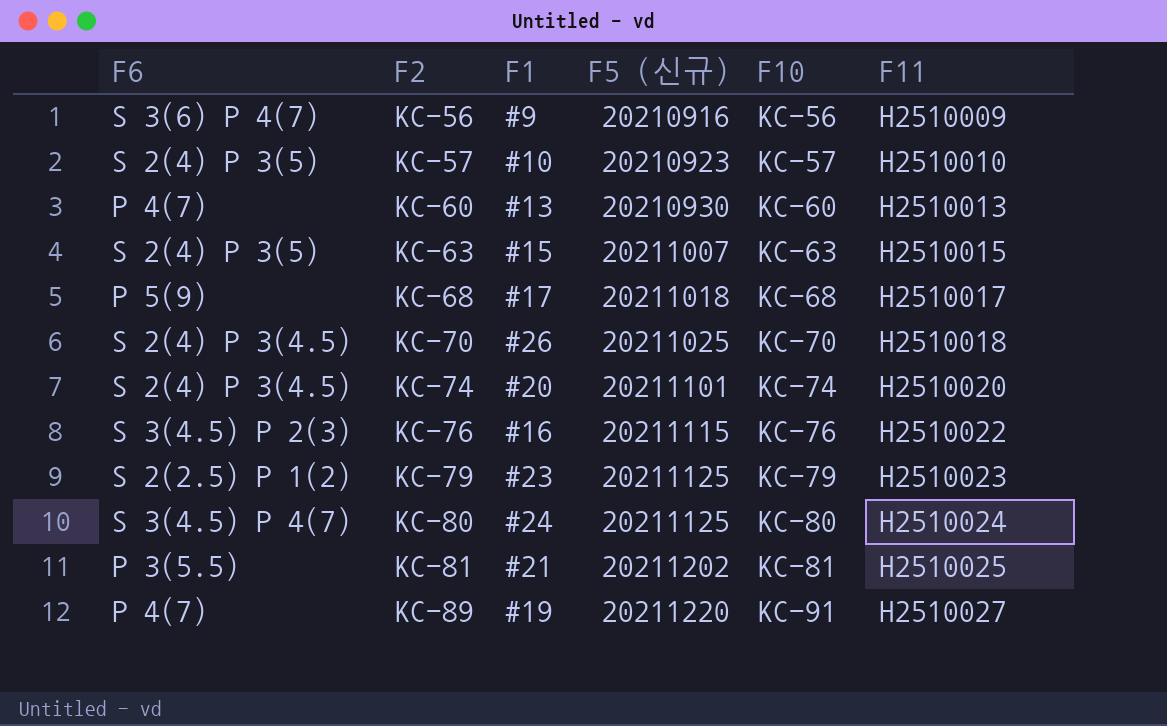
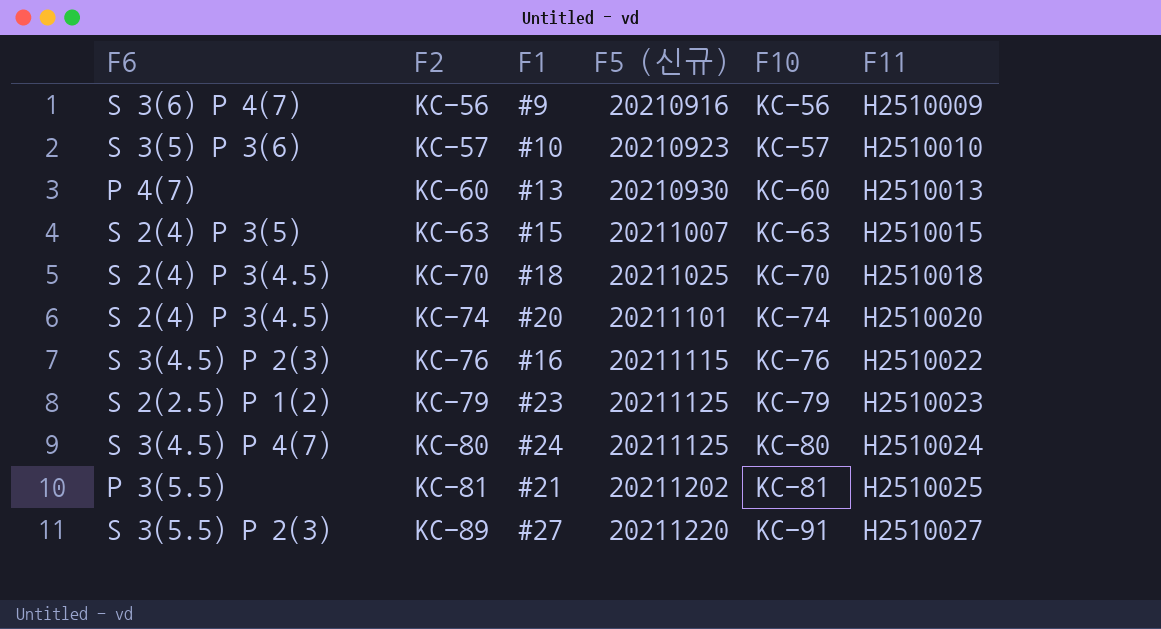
row KC-68: P 5(9) | #17 | 20211018 | KC-68 | H2510017 -> none
KC-57 | F6: S 2(4) P 3(5) -> S 3(5) P 3(6)
KC-70 | F1: #26 -> #18
KC-89 | F6: P 4(7) -> S 3(5.5) P 2(3)
KC-89 | F1: #19 -> #27

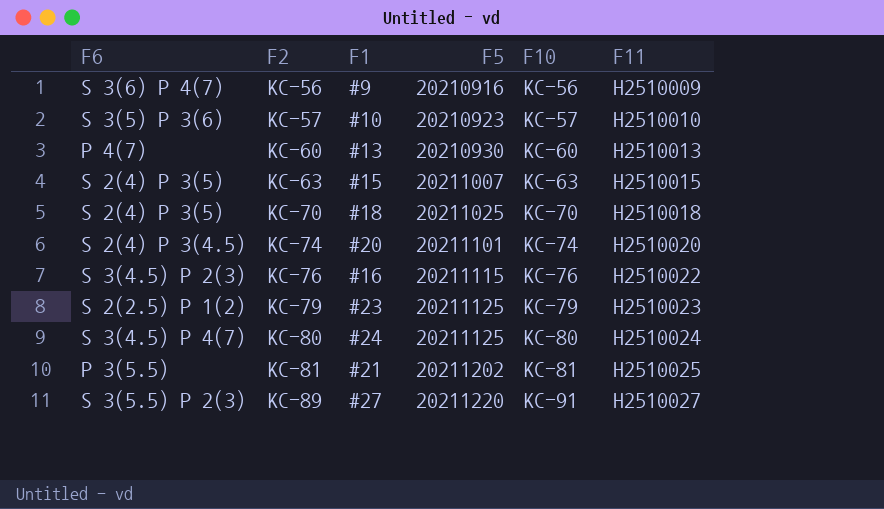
column name: F5 (신규) -> F5
KC-70 | F6: S 2(4) P 3(4.5) -> S 2(4) P 3(5)

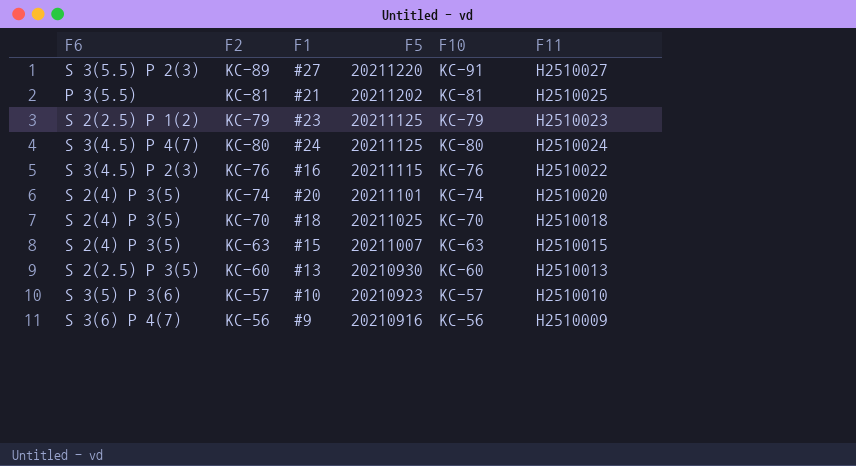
row order: F2 ascending -> F5 descending
KC-74 | F6: S 2(4) P 3(4.5) -> S 2(4) P 3(5)
KC-60 | F6: P 4(7) -> S 2(2.5) P 3(5)

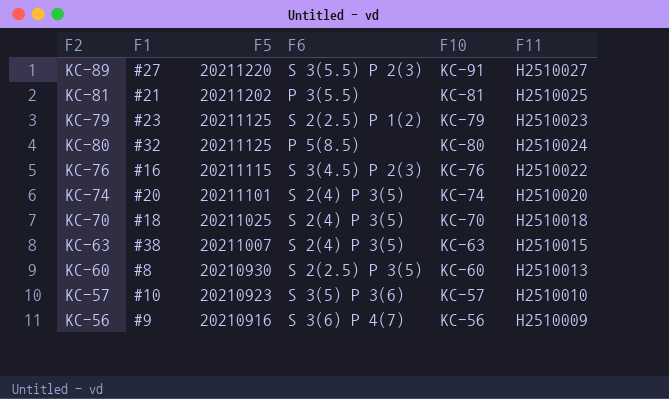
column F6 | position: 1 -> 4
KC-80 | F1: #24 -> #32
KC-80 | F6: S 3(4.5) P 4(7) -> P 5(8.5)
KC-63 | F1: #15 -> #38
KC-60 | F1: #13 -> #8

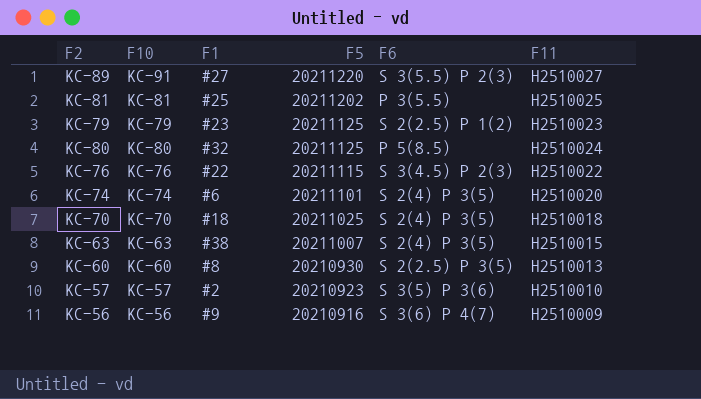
column F10 | position: 5 -> 2
KC-81 | F1: #21 -> #25
KC-76 | F1: #16 -> #22
KC-74 | F1: #20 -> #6
KC-57 | F1: #10 -> #2

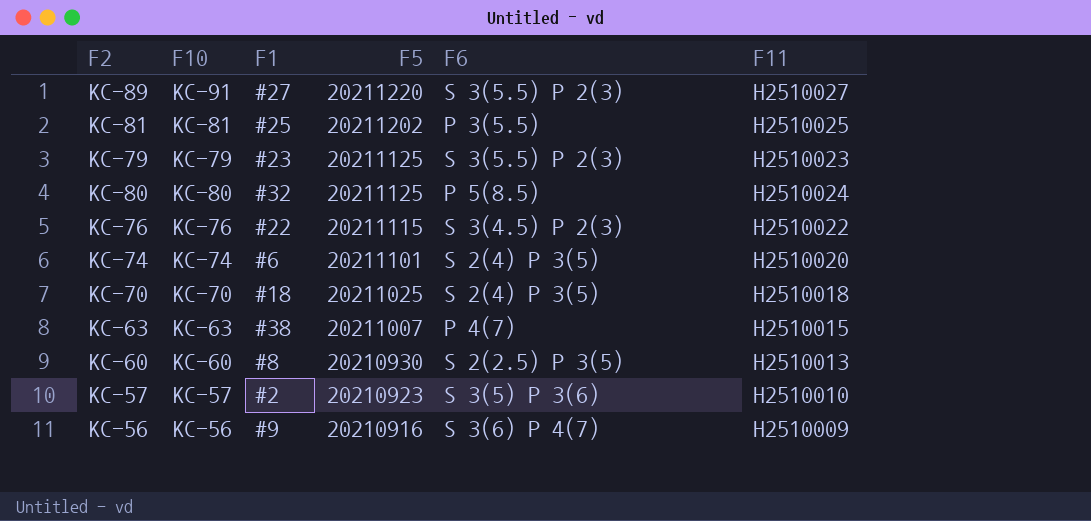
KC-79 | F6: S 2(2.5) P 1(2) -> S 3(5.5) P 2(3)
KC-63 | F6: S 2(4) P 3(5) -> P 4(7)

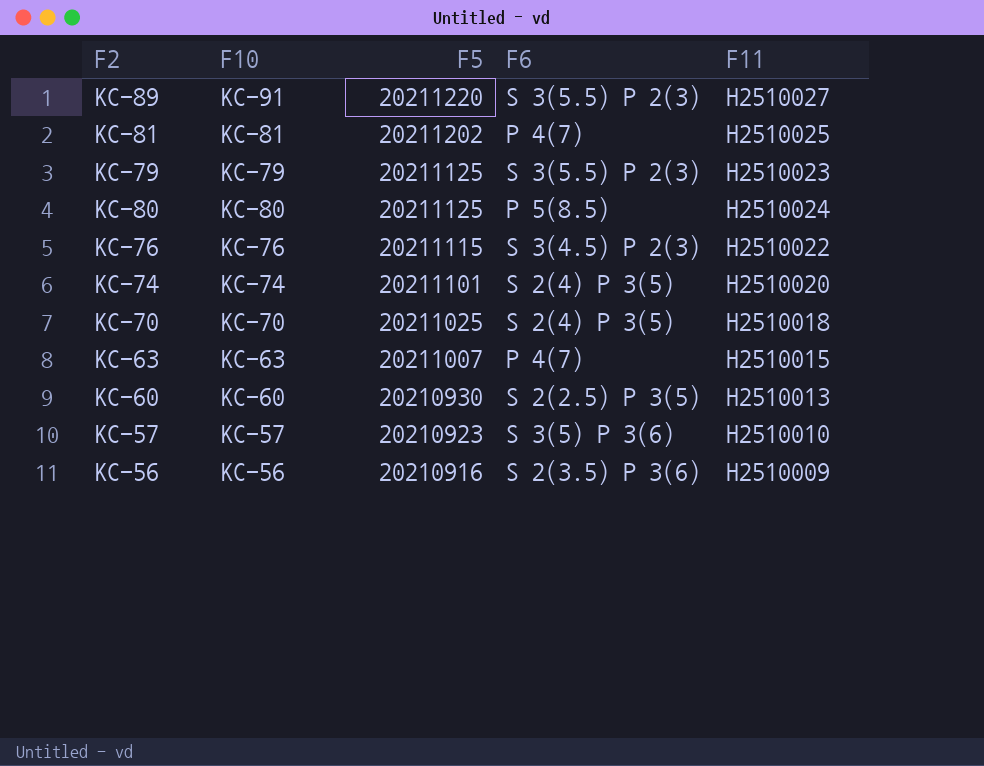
column F1 | position: 3 -> none
KC-81 | F6: P 3(5.5) -> P 4(7)
KC-56 | F6: S 3(6) P 4(7) -> S 2(3.5) P 3(6)

